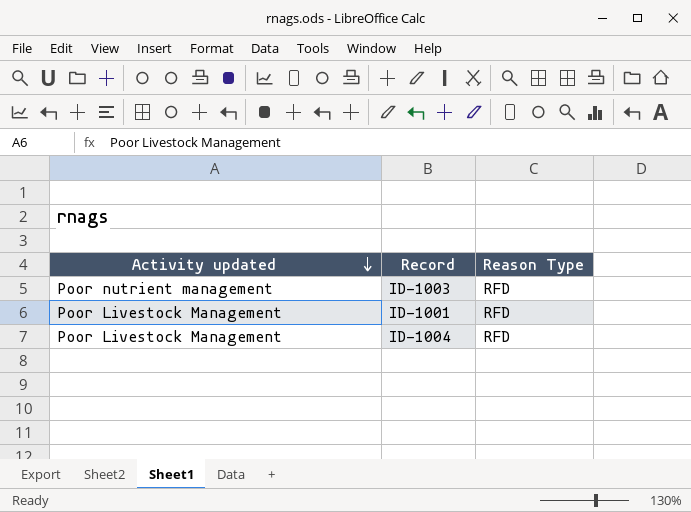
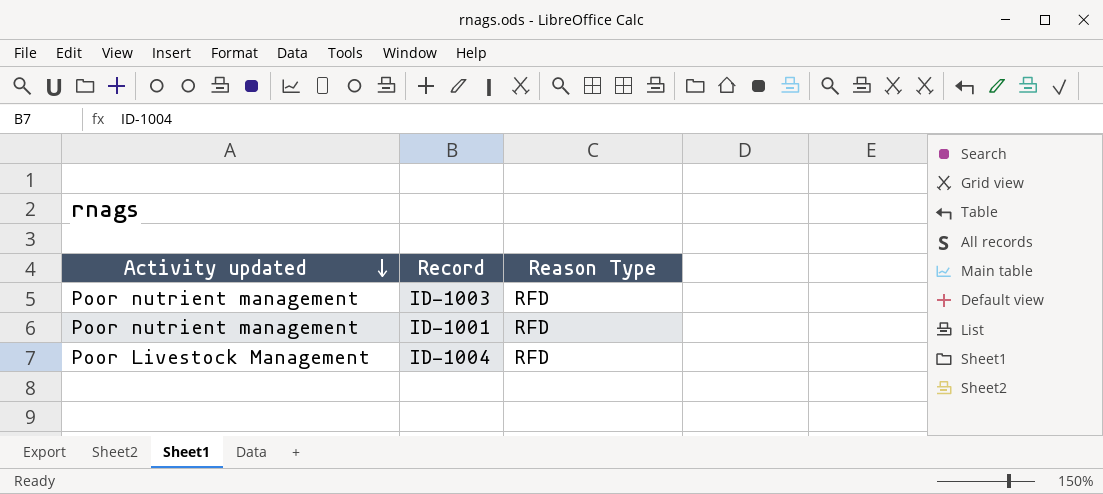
ID-1001 | Activity updated: Poor Livestock Management -> Poor nutrient management

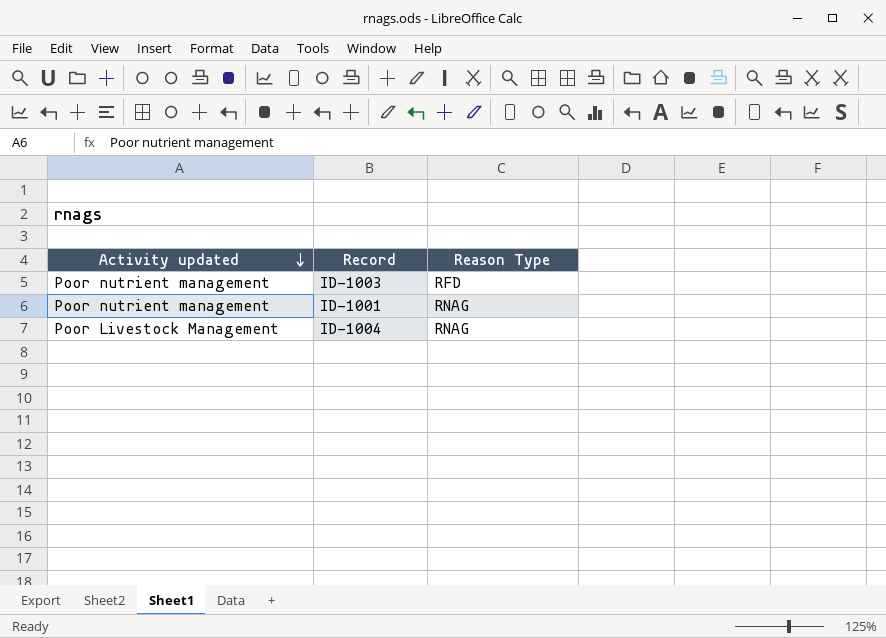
ID-1001 | Reason Type: RFD -> RNAG
ID-1004 | Reason Type: RFD -> RNAG

